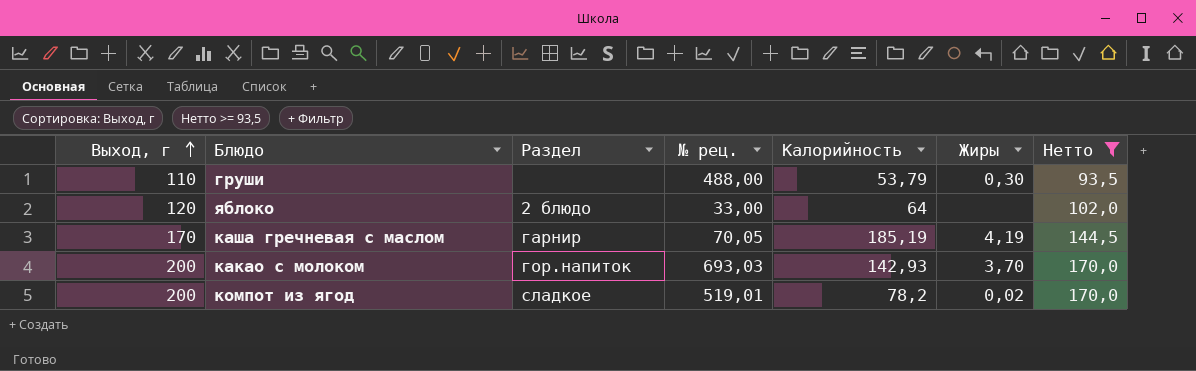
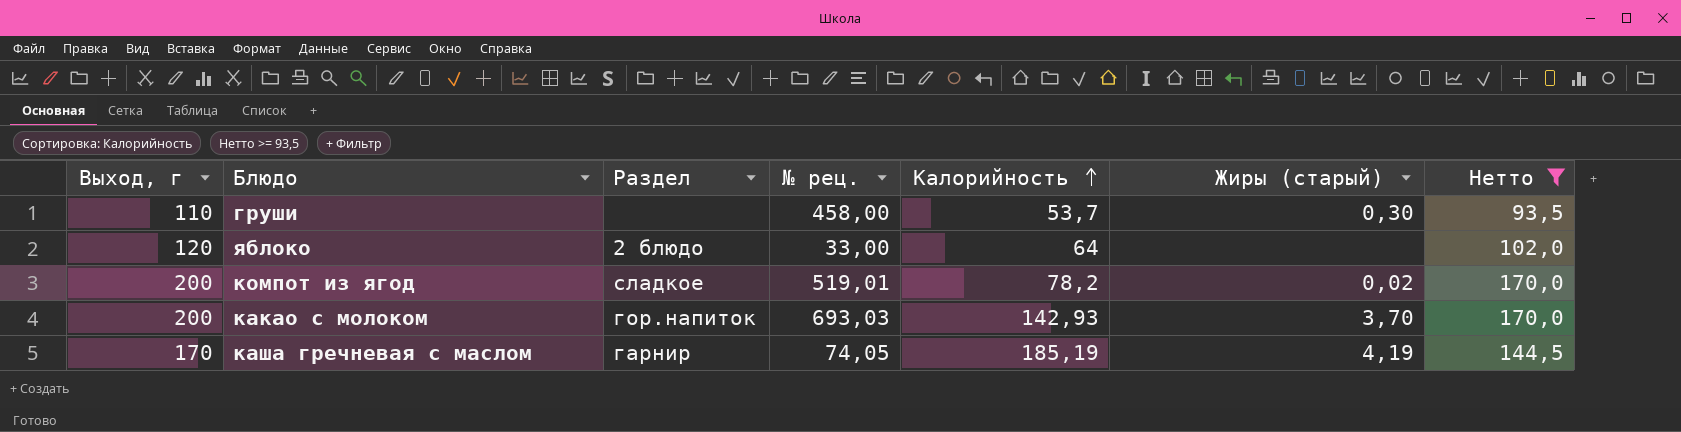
row order: Выход, г ascending -> Калорийность ascending
column name: Жиры -> Жиры (старый)
груши | № рец.: 488,00 -> 458,00
груши | Калорийность: 53,79 -> 53,7
каша гречневая с маслом | № рец.: 70,05 -> 74,05

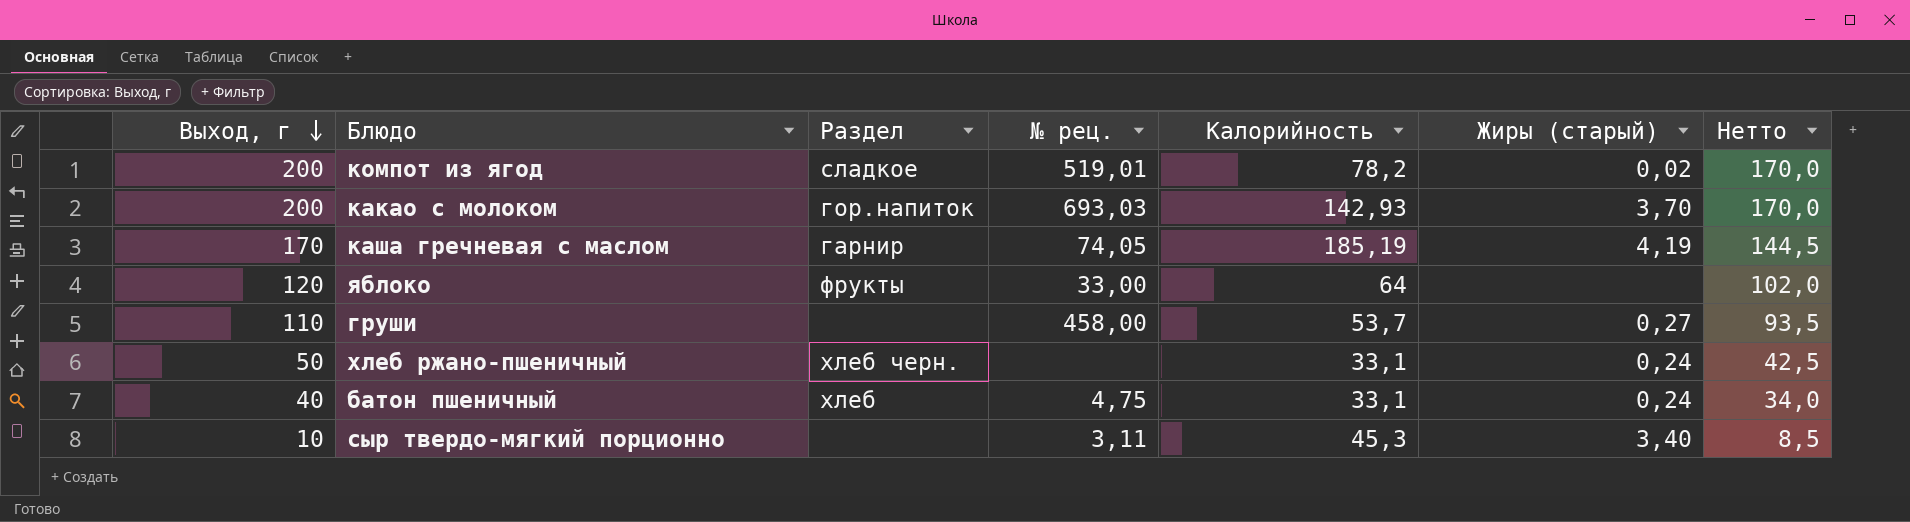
filter: Нетто >= 93,5 -> none
row order: Калорийность ascending -> Выход, г descending
яблоко | Раздел: 2 блюдо -> фрукты
груши | Жиры (старый): 0,30 -> 0,27

